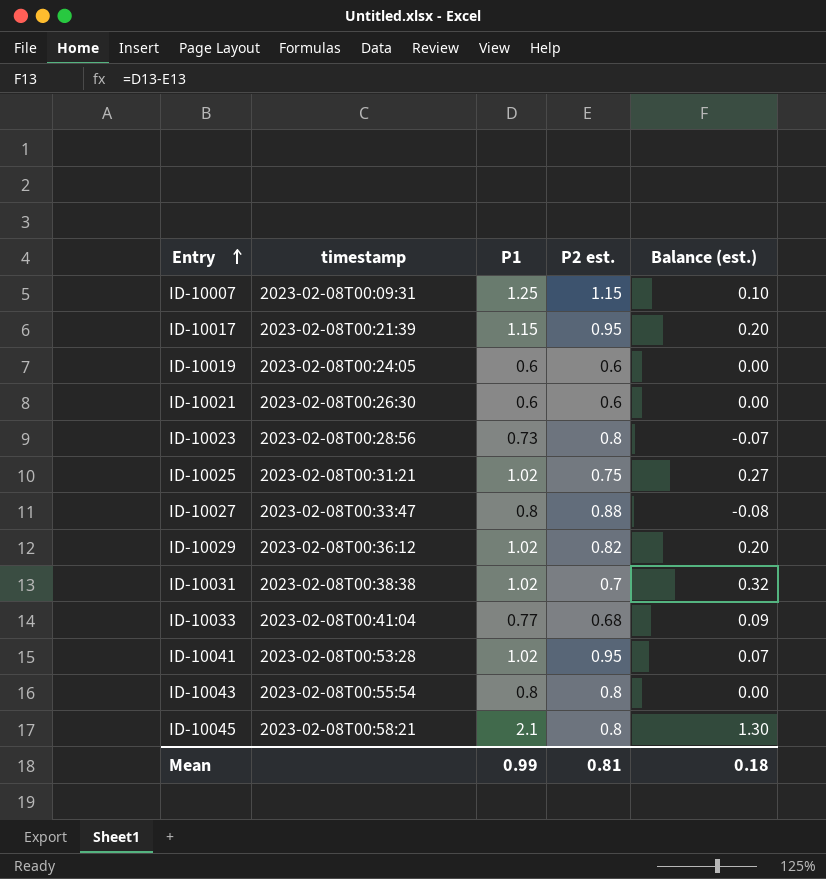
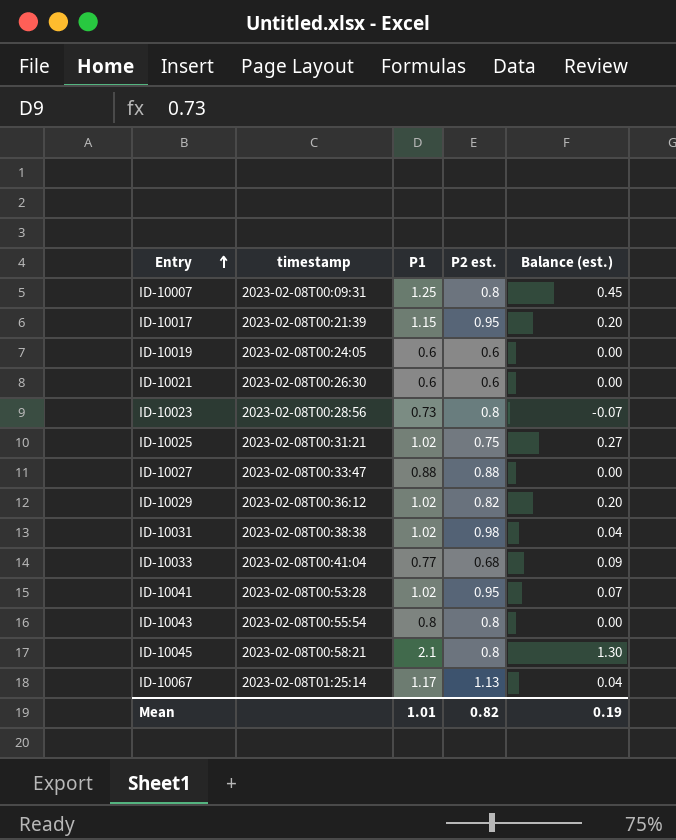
ID-10007 | P2 est.: 1.15 -> 0.8
ID-10007 | Balance (est.): 0.10 -> 0.45
ID-10027 | P1: 0.8 -> 0.88
ID-10027 | Balance (est.): -0.08 -> 0.00
ID-10031 | P2 est.: 0.7 -> 0.98
ID-10031 | Balance (est.): 0.32 -> 0.04
row ID-10067: none -> 2023-02-08T01:25:14 | 1.17 | 1.13 | 0.04
Mean | P1: 0.99 -> 1.01
Mean | P2 est.: 0.81 -> 0.82
Mean | Balance (est.): 0.18 -> 0.19

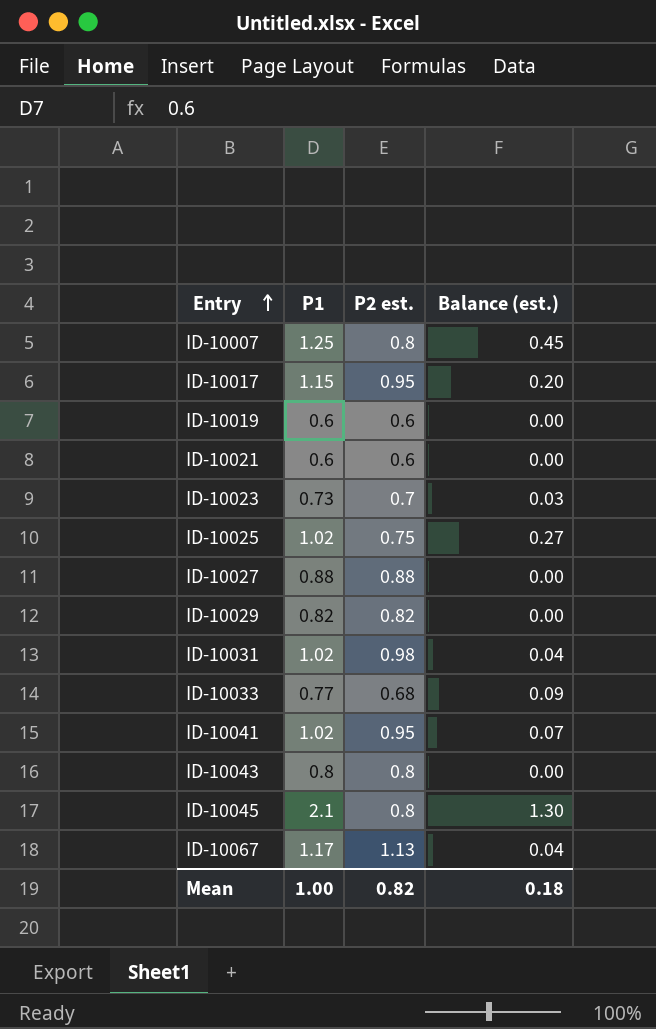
column timestamp | position: 2 -> none
ID-10023 | P2 est.: 0.8 -> 0.7
ID-10023 | Balance (est.): -0.07 -> 0.03
ID-10029 | P1: 1.02 -> 0.82
ID-10029 | Balance (est.): 0.20 -> 0.00
Mean | P1: 1.01 -> 1.00
Mean | Balance (est.): 0.19 -> 0.18

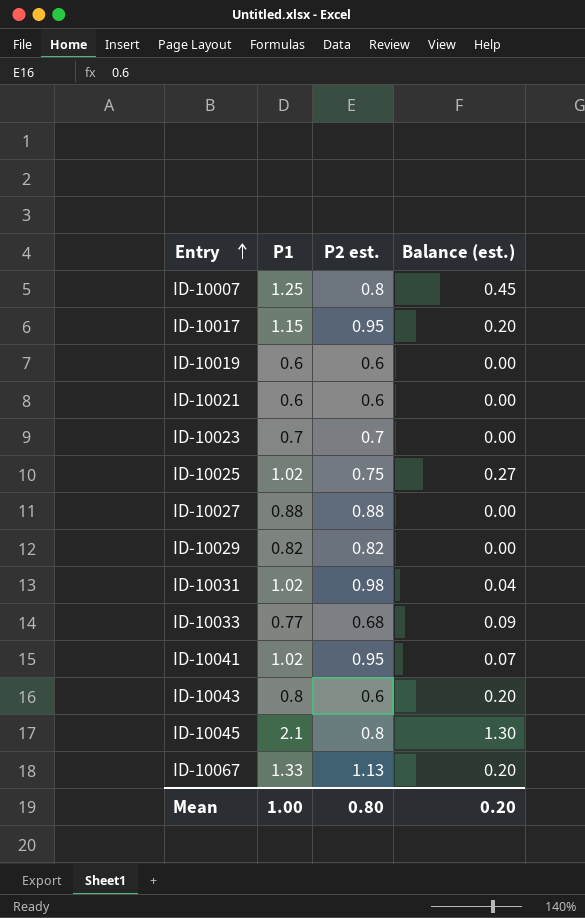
ID-10023 | P1: 0.73 -> 0.7
ID-10023 | Balance (est.): 0.03 -> 0.00
ID-10043 | P2 est.: 0.8 -> 0.6
ID-10043 | Balance (est.): 0.00 -> 0.20
ID-10067 | P1: 1.17 -> 1.33
ID-10067 | Balance (est.): 0.04 -> 0.20
Mean | P2 est.: 0.82 -> 0.80
Mean | Balance (est.): 0.18 -> 0.20

